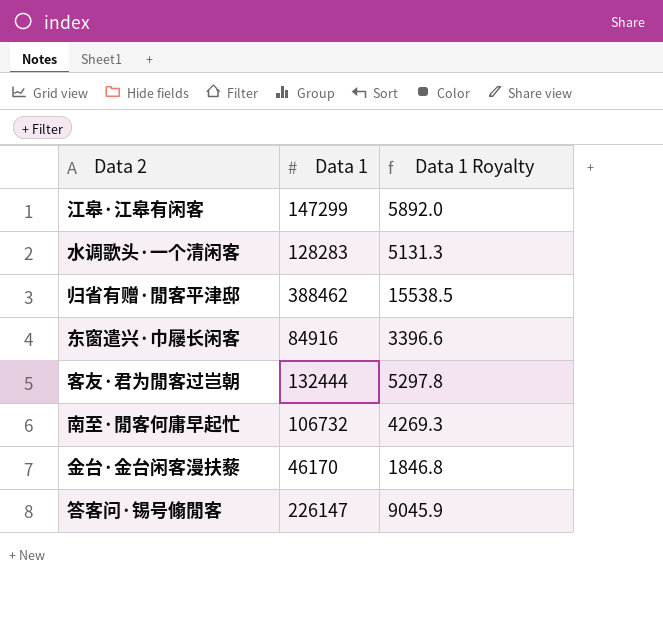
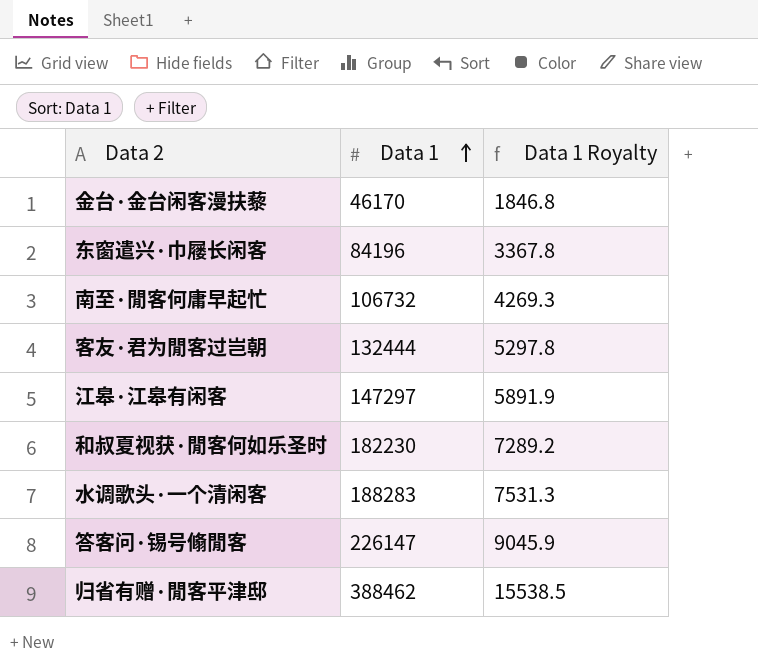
row order: none -> Data 1 ascending
东窗遣兴·巾屦长闲客 | Data 1: 84916 -> 84196
东窗遣兴·巾屦长闲客 | Data 1 Royalty: 3396.6 -> 3367.8
江皋·江皋有闲客 | Data 1: 147299 -> 147297
江皋·江皋有闲客 | Data 1 Royalty: 5892.0 -> 5891.9
row 和叔夏视获·閒客何如乐圣时: none -> 182230 | 7289.2
水调歌头·一个清闲客 | Data 1: 128283 -> 188283
水调歌头·一个清闲客 | Data 1 Royalty: 5131.3 -> 7531.3

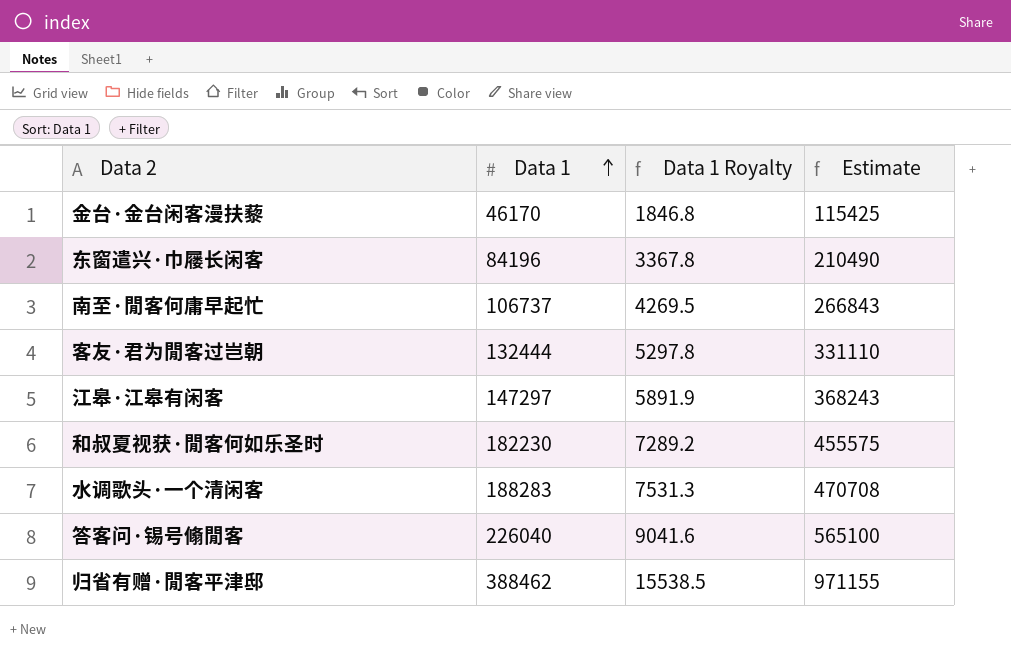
column Estimate | formula: none -> [Data 1] * 2.5
南至·閒客何庸早起忙 | Data 1: 106732 -> 106737
南至·閒客何庸早起忙 | Data 1 Royalty: 4269.3 -> 4269.5
答客问·锡号翛閒客 | Data 1: 226147 -> 226040
答客问·锡号翛閒客 | Data 1 Royalty: 9045.9 -> 9041.6

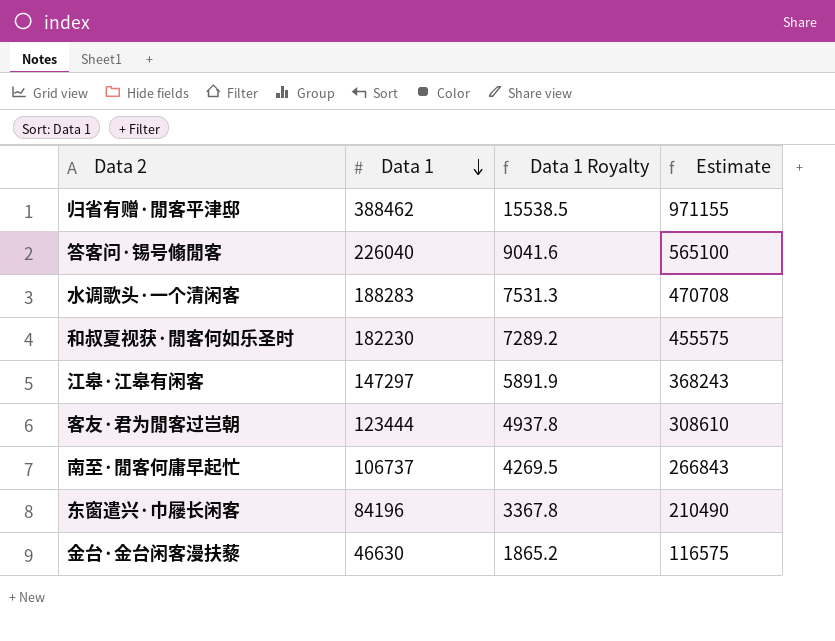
row order: Data 1 ascending -> Data 1 descending
客友·君为閒客过岂朝 | Data 1: 132444 -> 123444
客友·君为閒客过岂朝 | Data 1 Royalty: 5297.8 -> 4937.8
客友·君为閒客过岂朝 | Estimate: 331110 -> 308610
金台·金台闲客漫扶藜 | Data 1: 46170 -> 46630
金台·金台闲客漫扶藜 | Data 1 Royalty: 1846.8 -> 1865.2
金台·金台闲客漫扶藜 | Estimate: 115425 -> 116575

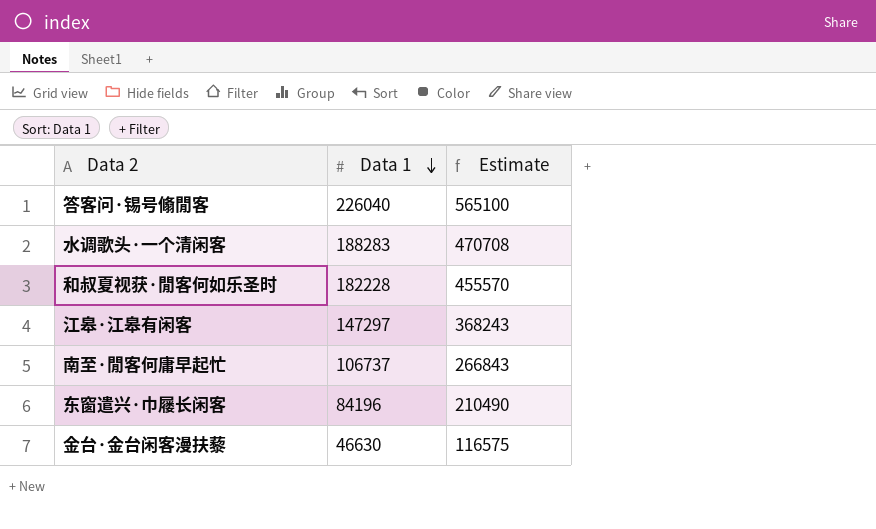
column Data 1 Royalty | formula: [Data 1] * 0.04 -> none
row 归省有赠·閒客平津邸: 388462 | 15538.5 | 971155 -> none
row 客友·君为閒客过岂朝: 123444 | 4937.8 | 308610 -> none
和叔夏视获·閒客何如乐圣时 | Data 1: 182230 -> 182228
和叔夏视获·閒客何如乐圣时 | Estimate: 455575 -> 455570

